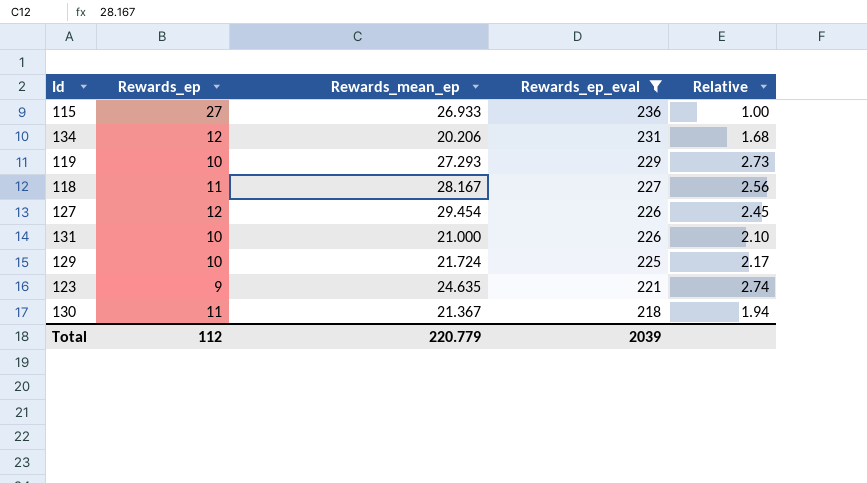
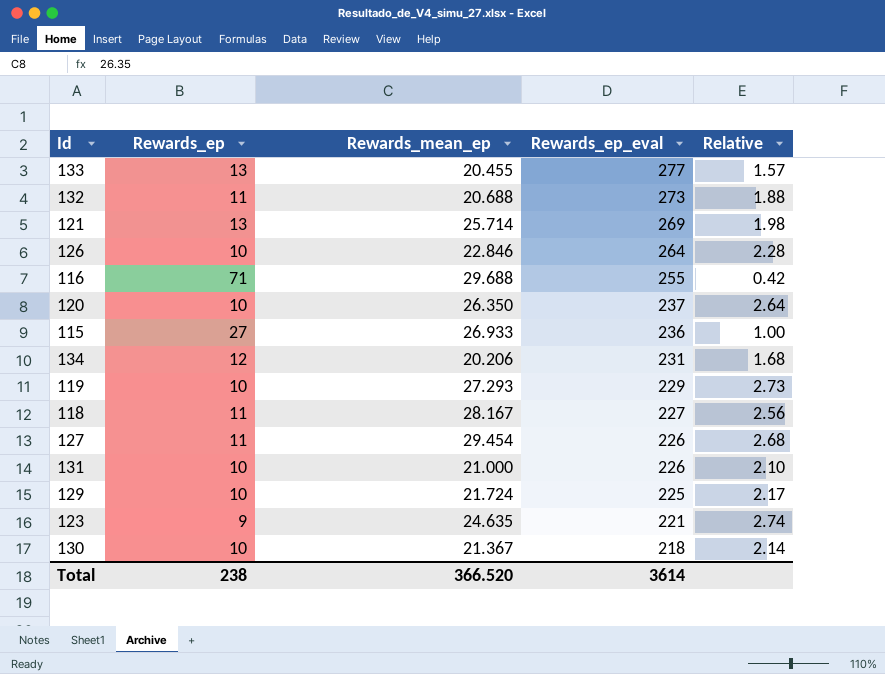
filter: Rewards_ep_eval <= 236 -> none
127 | Rewards_ep: 12 -> 11
127 | Relative: 2.45 -> 2.68
130 | Rewards_ep: 11 -> 10
130 | Relative: 1.94 -> 2.14
Total | Rewards_ep: 112 -> 238
Total | Rewards_mean_ep: 220.779 -> 366.520
Total | Rewards_ep_eval: 2039 -> 3614

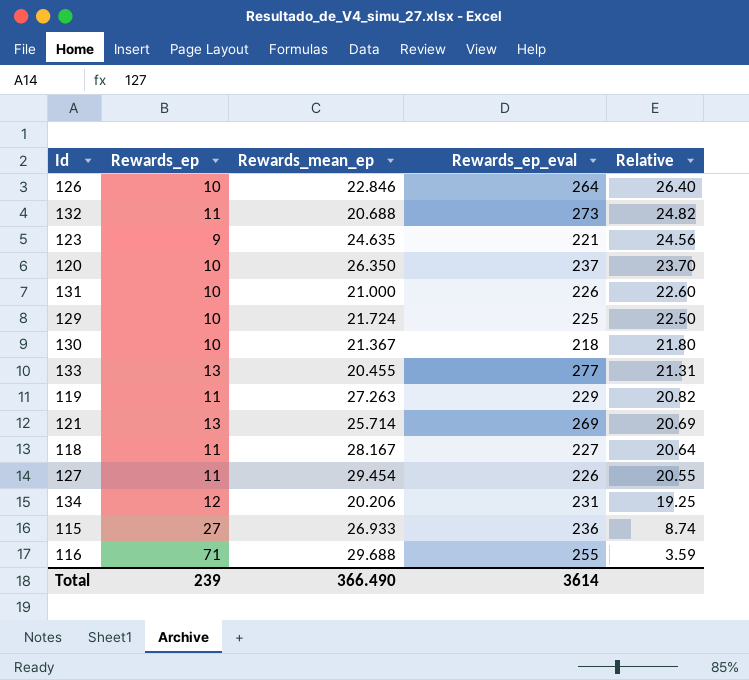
row order: Rewards_ep_eval descending -> Relative descending
column Relative | formula: [Rewards_mean_ep] / [Rewards_ep] -> [Rewards_ep_eval] / [Rewards_ep]
119 | Rewards_ep: 10 -> 11
119 | Rewards_mean_ep: 27.293 -> 27.263
Total | Rewards_ep: 238 -> 239
Total | Rewards_mean_ep: 366.520 -> 366.490

